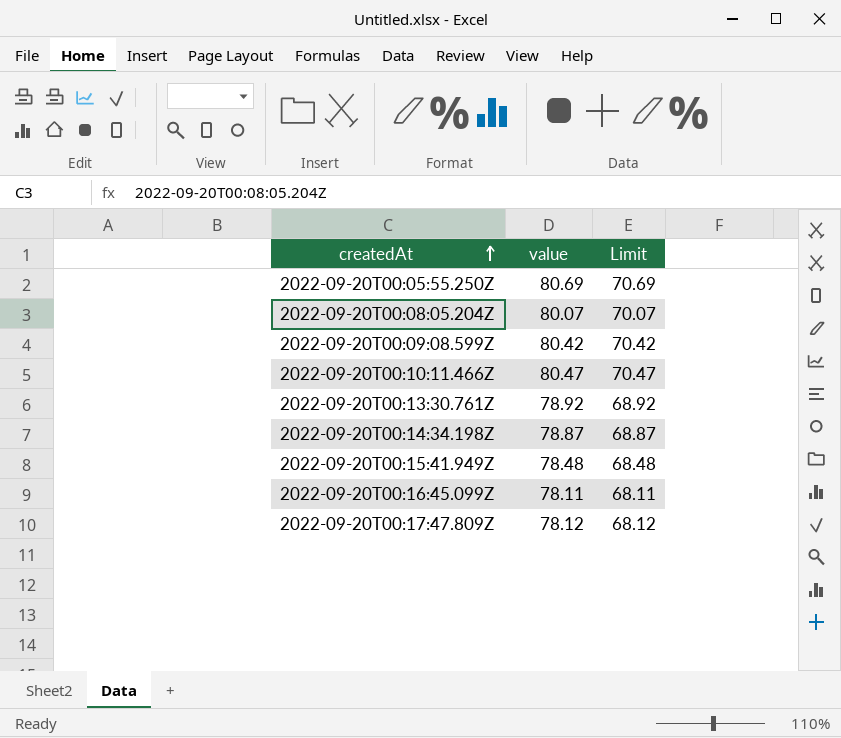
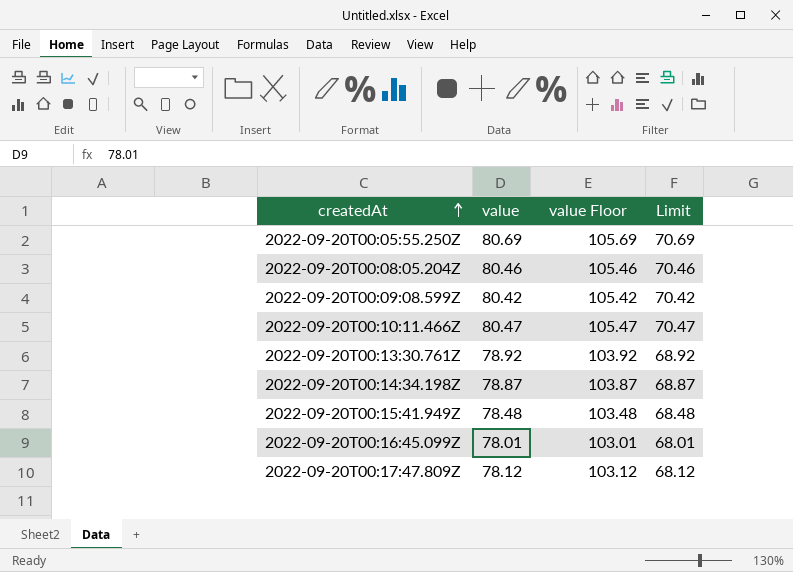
column value Floor | formula: none -> [value] + 25
2022-09-20T00:08:05.204Z | value: 80.07 -> 80.46
2022-09-20T00:08:05.204Z | Limit: 70.07 -> 70.46
2022-09-20T00:16:45.099Z | value: 78.11 -> 78.01
2022-09-20T00:16:45.099Z | Limit: 68.11 -> 68.01

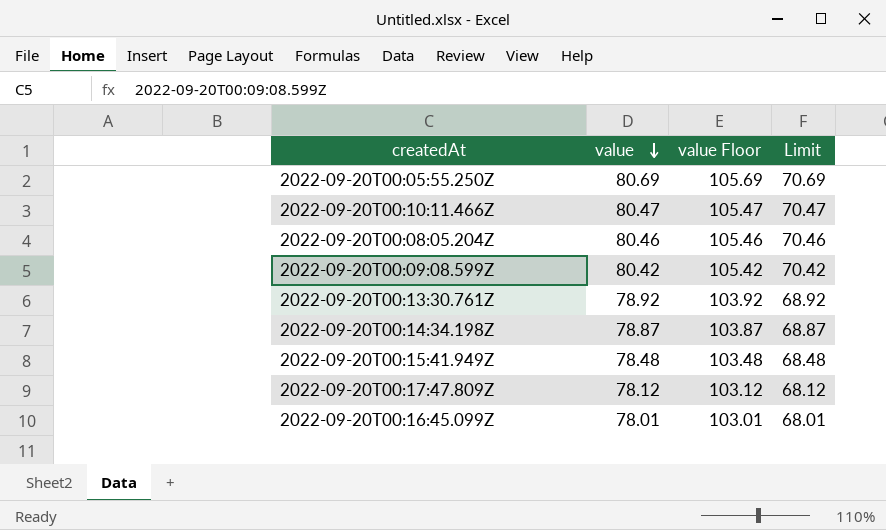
row order: createdAt ascending -> value descending

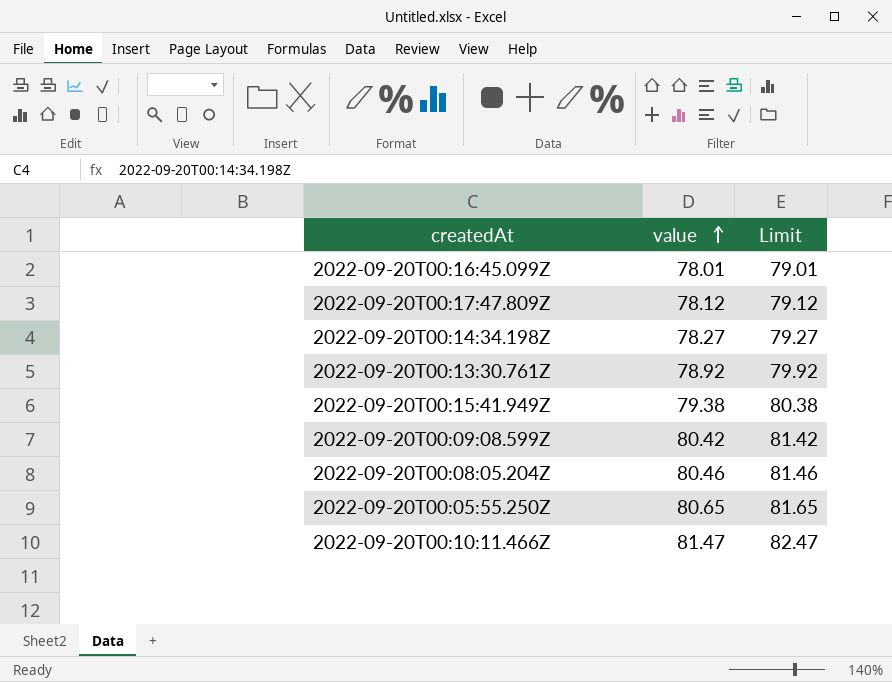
row order: value descending -> value ascending
column value Floor | formula: [value] + 25 -> none
column Limit | formula: [value] - 10 -> [value] + 1
2022-09-20T00:14:34.198Z | value: 78.87 -> 78.27
2022-09-20T00:15:41.949Z | value: 78.48 -> 79.38
2022-09-20T00:05:55.250Z | value: 80.69 -> 80.65
2022-09-20T00:10:11.466Z | value: 80.47 -> 81.47

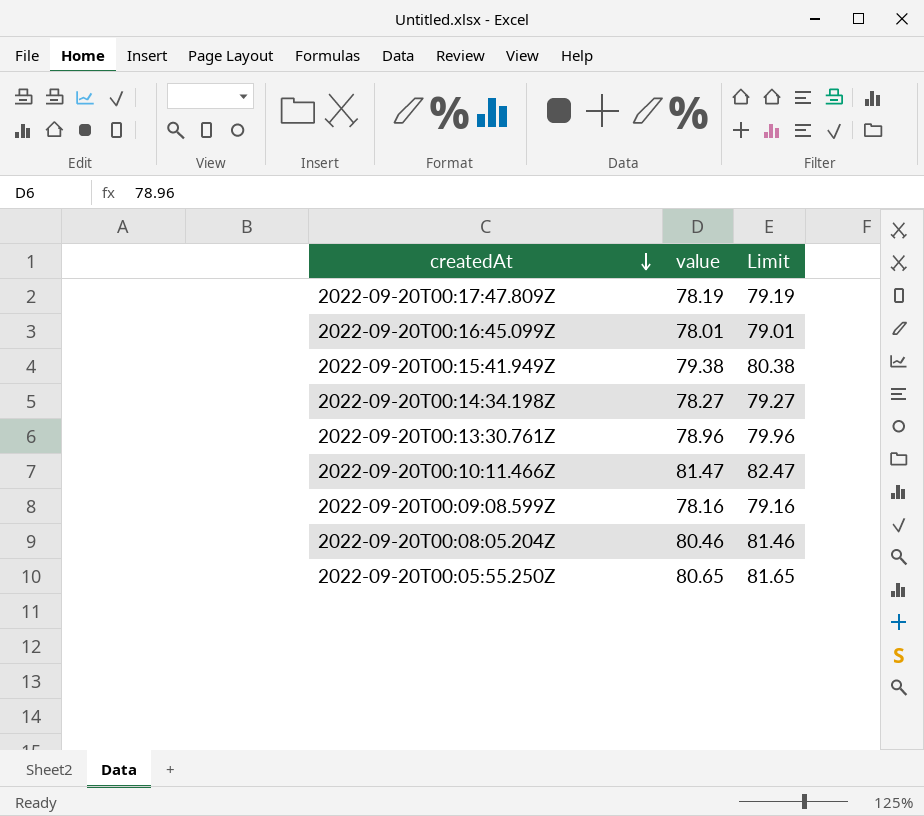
row order: value ascending -> createdAt descending
2022-09-20T00:17:47.809Z | value: 78.12 -> 78.19
2022-09-20T00:17:47.809Z | Limit: 79.12 -> 79.19
2022-09-20T00:13:30.761Z | value: 78.92 -> 78.96
2022-09-20T00:13:30.761Z | Limit: 79.92 -> 79.96
2022-09-20T00:09:08.599Z | value: 80.42 -> 78.16
2022-09-20T00:09:08.599Z | Limit: 81.42 -> 79.16

